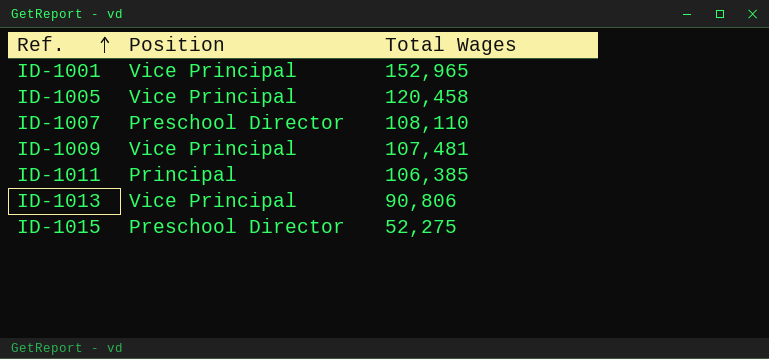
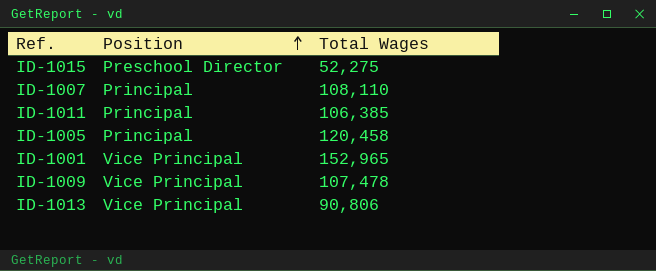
row order: Ref. ascending -> Position ascending
ID-1007 | Position: Preschool Director -> Principal
ID-1005 | Position: Vice Principal -> Principal
ID-1009 | Total Wages: 107,481 -> 107,478

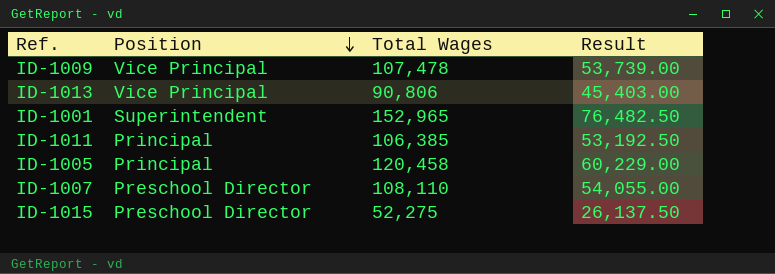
row order: Position ascending -> Position descending
column Result | formula: none -> [Total Wages] * 0.5
ID-1001 | Position: Vice Principal -> Superintendent
ID-1007 | Position: Principal -> Preschool Director

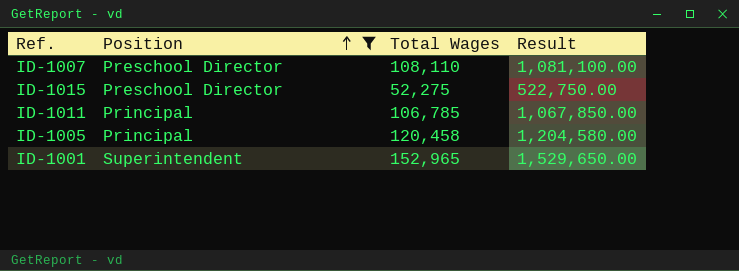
filter: none -> Position != Vice Principal
row order: Position descending -> Position ascending
column Result | formula: [Total Wages] * 0.5 -> [Total Wages] * 10
ID-1011 | Total Wages: 106,385 -> 106,785

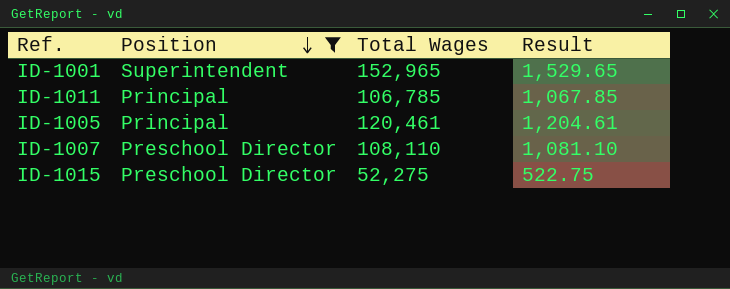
row order: Position ascending -> Position descending
column Result | formula: [Total Wages] * 10 -> [Total Wages] * 0.01
ID-1005 | Total Wages: 120,458 -> 120,461

